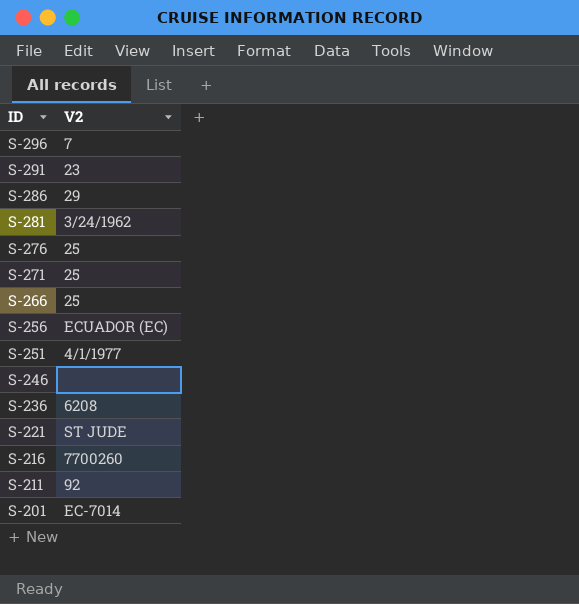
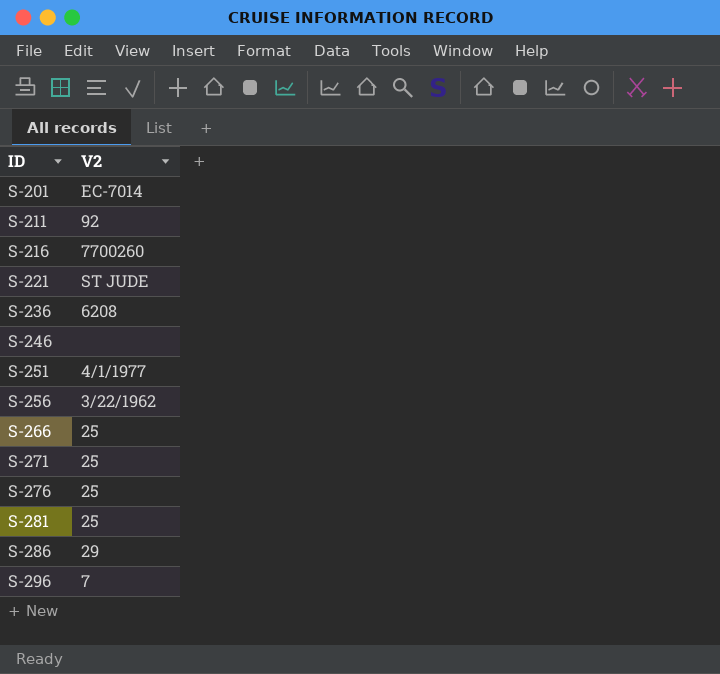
row order: ID descending -> ID ascending
row S-291: 23 -> none
S-256 | V2: ECUADOR (EC) -> 3/22/1962
S-281 | V2: 3/24/1962 -> 25

